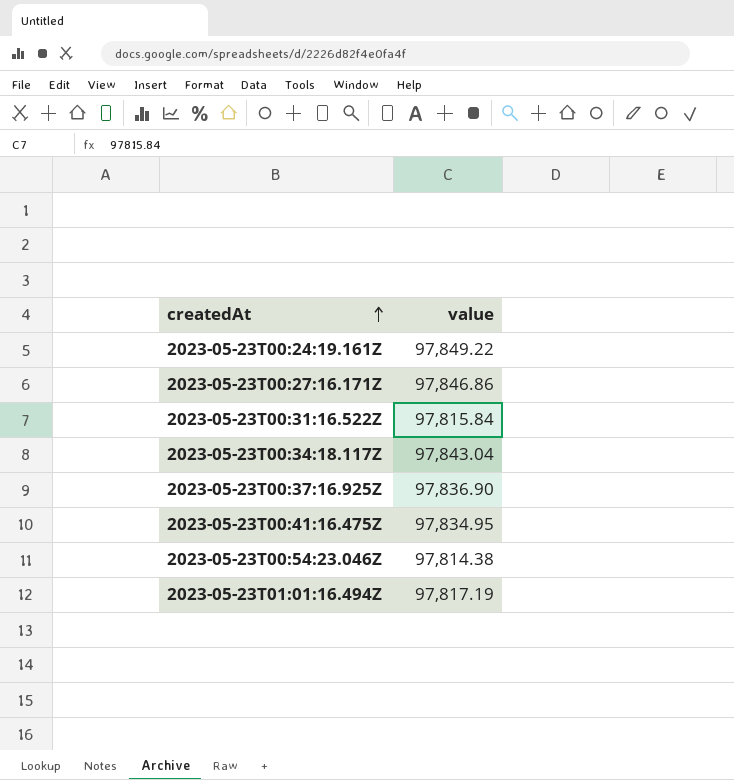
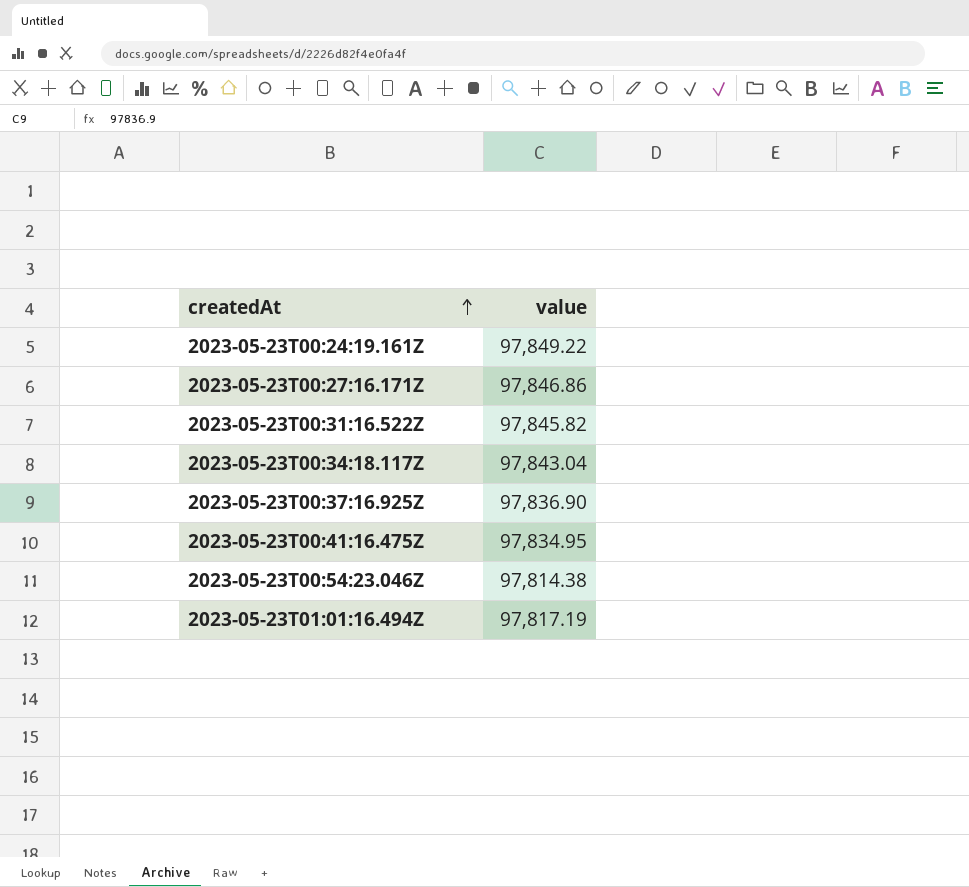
2023-05-23T00:31:16.522Z | value: 97,815.84 -> 97,845.82

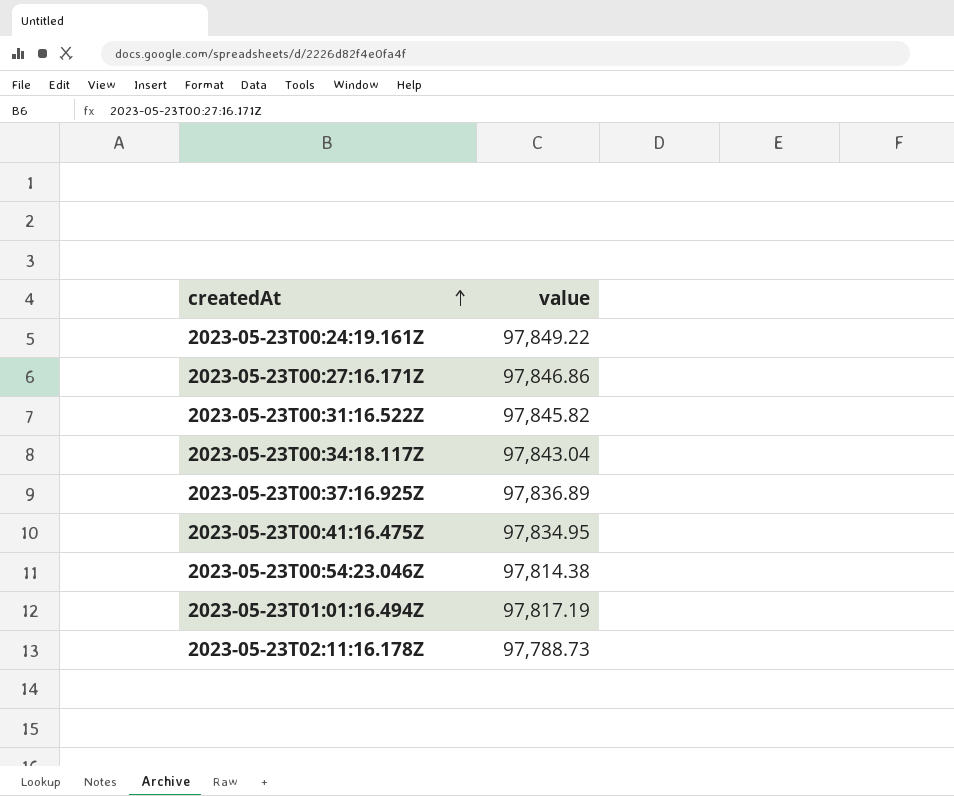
2023-05-23T00:37:16.925Z | value: 97,836.90 -> 97,836.89
row 2023-05-23T02:11:16.178Z: none -> 97,788.73

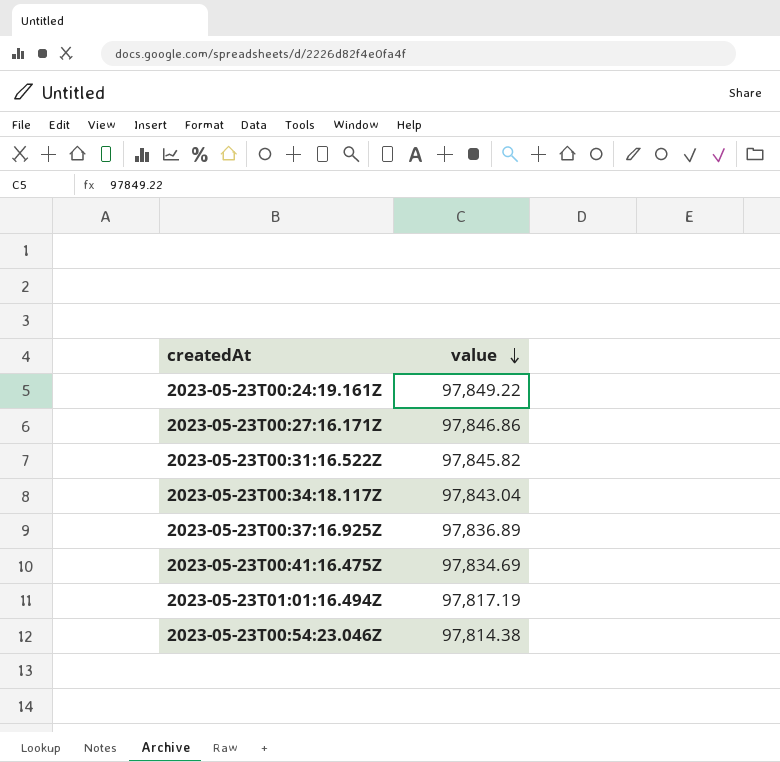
row order: createdAt ascending -> value descending
row 2023-05-23T02:11:16.178Z: 97,788.73 -> none
2023-05-23T00:41:16.475Z | value: 97,834.95 -> 97,834.69

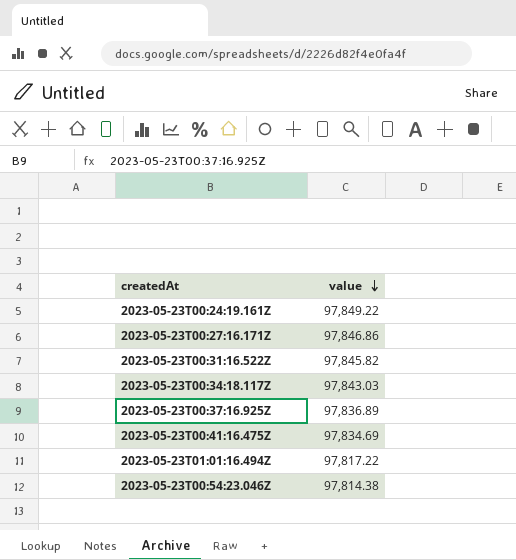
2023-05-23T00:34:18.117Z | value: 97,843.04 -> 97,843.03
2023-05-23T01:01:16.494Z | value: 97,817.19 -> 97,817.22

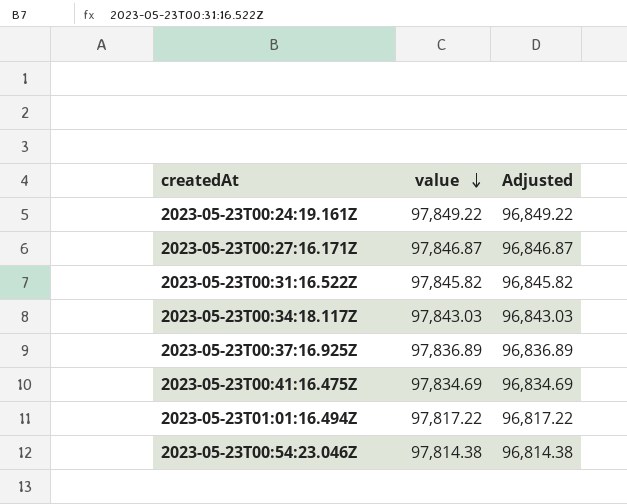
column Adjusted | formula: none -> [value] - 1000
2023-05-23T00:27:16.171Z | value: 97,846.86 -> 97,846.87

